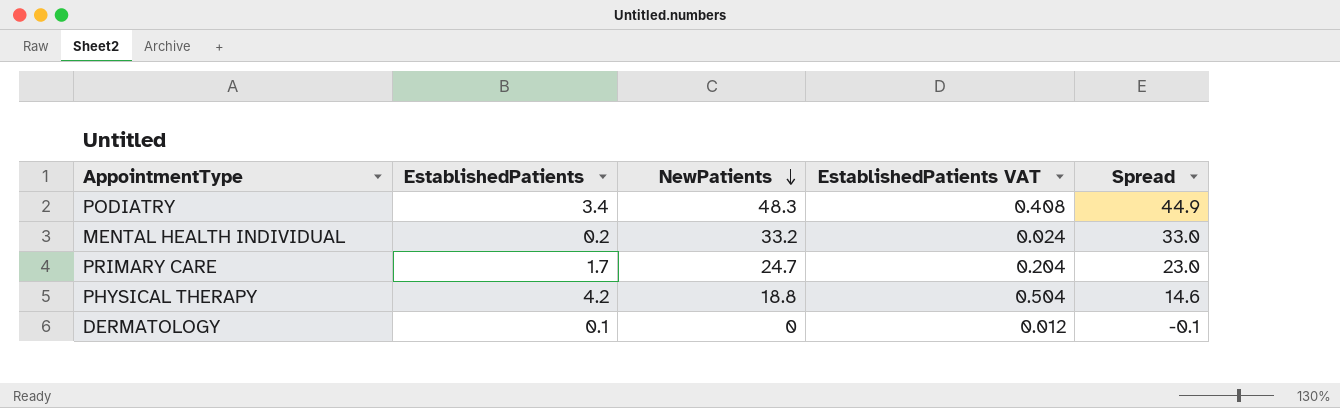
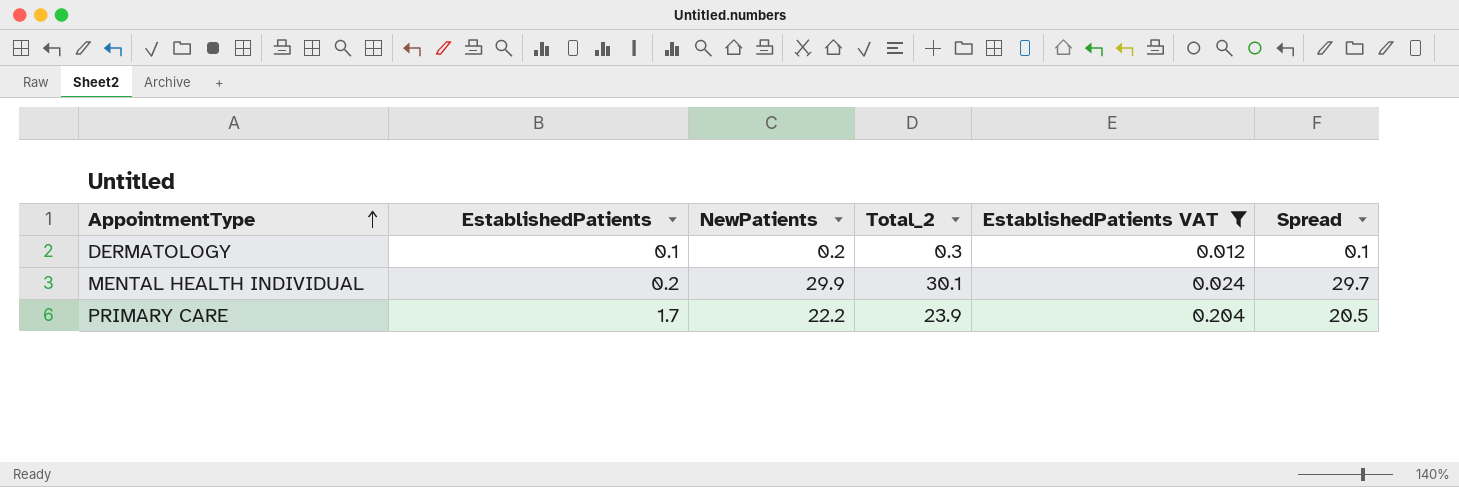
filter: none -> EstablishedPatients VAT <= 0.204
row order: NewPatients descending -> AppointmentType ascending
column Total_2 | formula: none -> [EstablishedPatients] + [NewPatients]
DERMATOLOGY | NewPatients: 0 -> 0.2
DERMATOLOGY | Spread: -0.1 -> 0.1
MENTAL HEALTH INDIVIDUAL | NewPatients: 33.2 -> 29.9
MENTAL HEALTH INDIVIDUAL | Spread: 33.0 -> 29.7
PRIMARY CARE | NewPatients: 24.7 -> 22.2
PRIMARY CARE | Spread: 23.0 -> 20.5

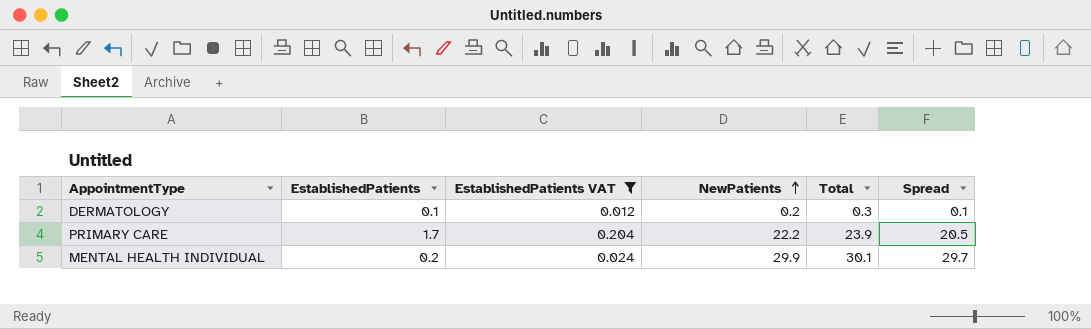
row order: AppointmentType ascending -> NewPatients ascending
column EstablishedPatients VAT | position: 5 -> 3
column name: Total_2 -> Total

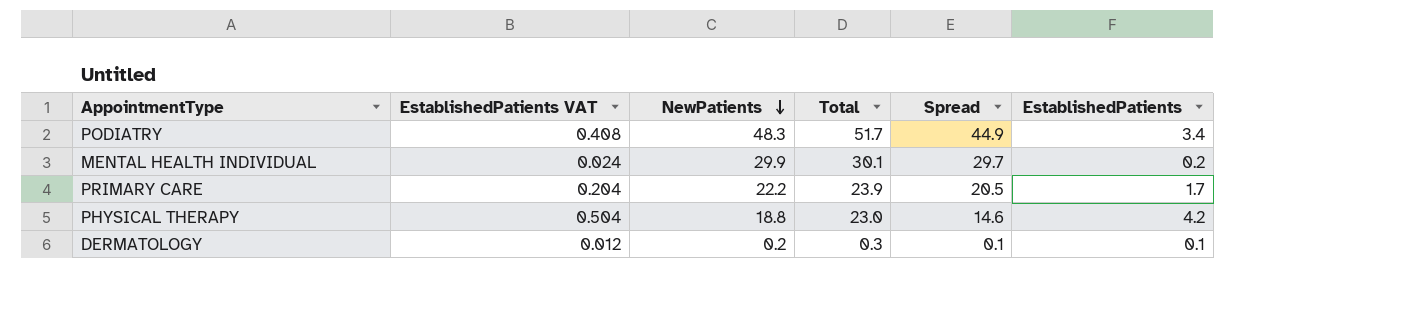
filter: EstablishedPatients VAT <= 0.204 -> none
row order: NewPatients ascending -> NewPatients descending
column EstablishedPatients | position: 2 -> 6

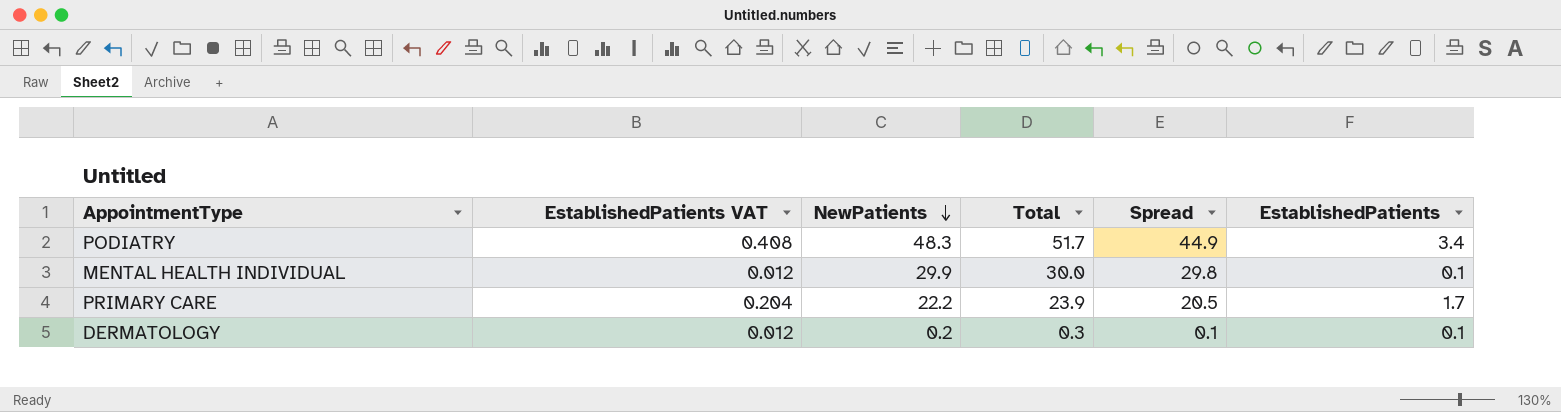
row PHYSICAL THERAPY: 0.504 | 18.8 | 23.0 | 14.6 | 4.2 -> none
MENTAL HEALTH INDIVIDUAL | EstablishedPatients VAT: 0.024 -> 0.012
MENTAL HEALTH INDIVIDUAL | Total: 30.1 -> 30.0
MENTAL HEALTH INDIVIDUAL | Spread: 29.7 -> 29.8
MENTAL HEALTH INDIVIDUAL | EstablishedPatients: 0.2 -> 0.1

